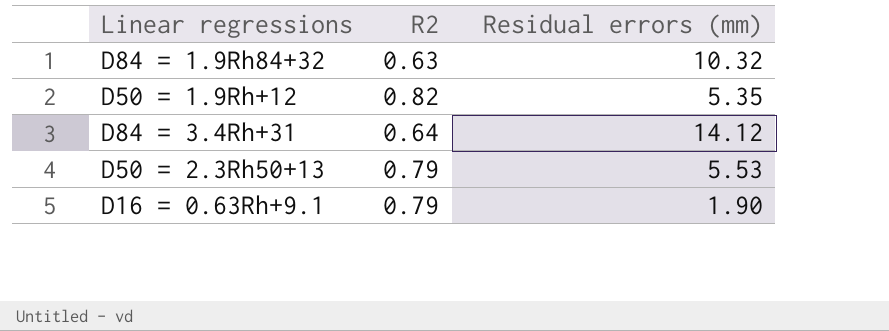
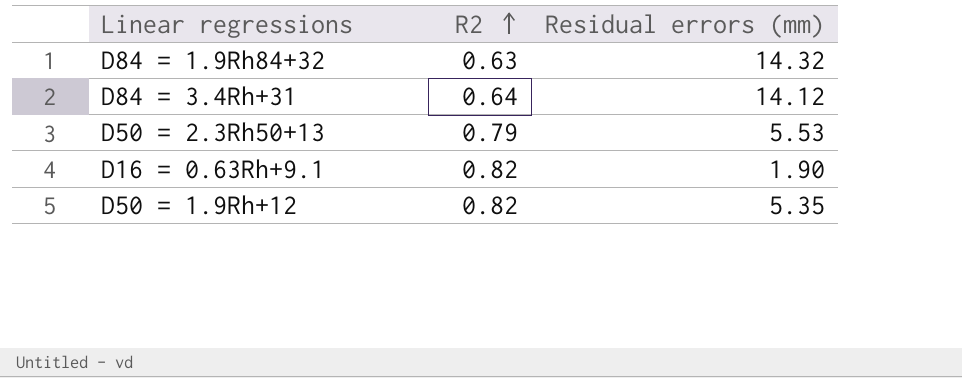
row order: none -> R2 ascending
D84 = 1.9Rh84+32 | Residual errors (mm): 10.32 -> 14.32
D16 = 0.63Rh+9.1 | R2: 0.79 -> 0.82

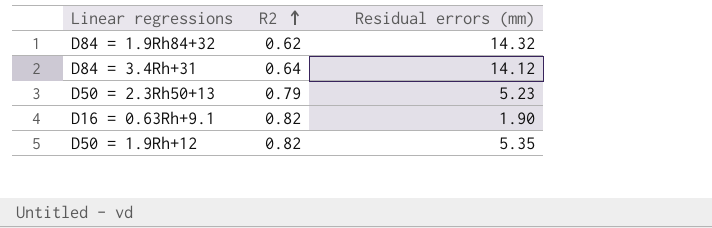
D84 = 1.9Rh84+32 | R2: 0.63 -> 0.62
D50 = 2.3Rh50+13 | Residual errors (mm): 5.53 -> 5.23

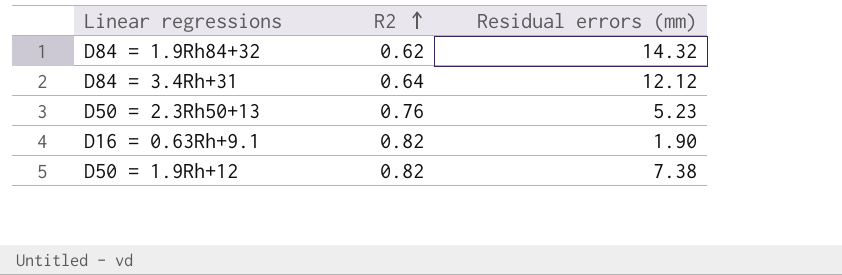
D84 = 3.4Rh+31 | Residual errors (mm): 14.12 -> 12.12
D50 = 2.3Rh50+13 | R2: 0.79 -> 0.76
D50 = 1.9Rh+12 | Residual errors (mm): 5.35 -> 7.38

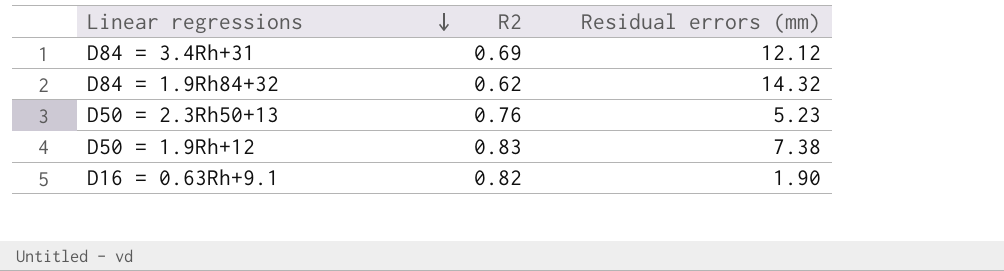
row order: R2 ascending -> Linear regressions descending
D84 = 3.4Rh+31 | R2: 0.64 -> 0.69
D50 = 1.9Rh+12 | R2: 0.82 -> 0.83

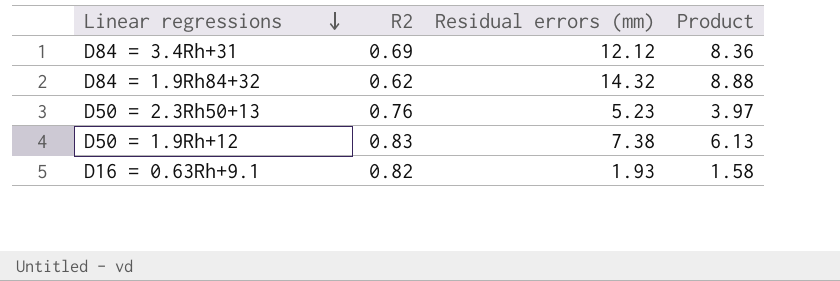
column Product | formula: none -> [R2] * [Residual errors (mm)]
D16 = 0.63Rh+9.1 | Residual errors (mm): 1.90 -> 1.93

